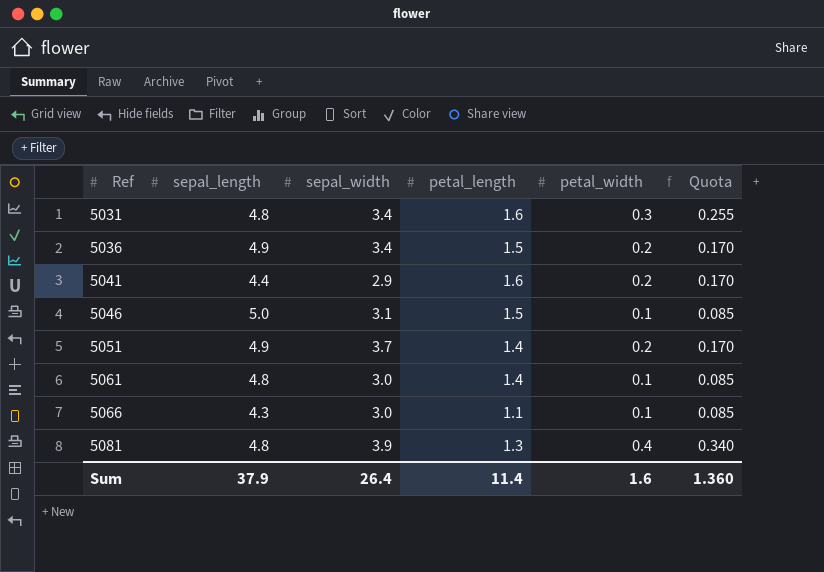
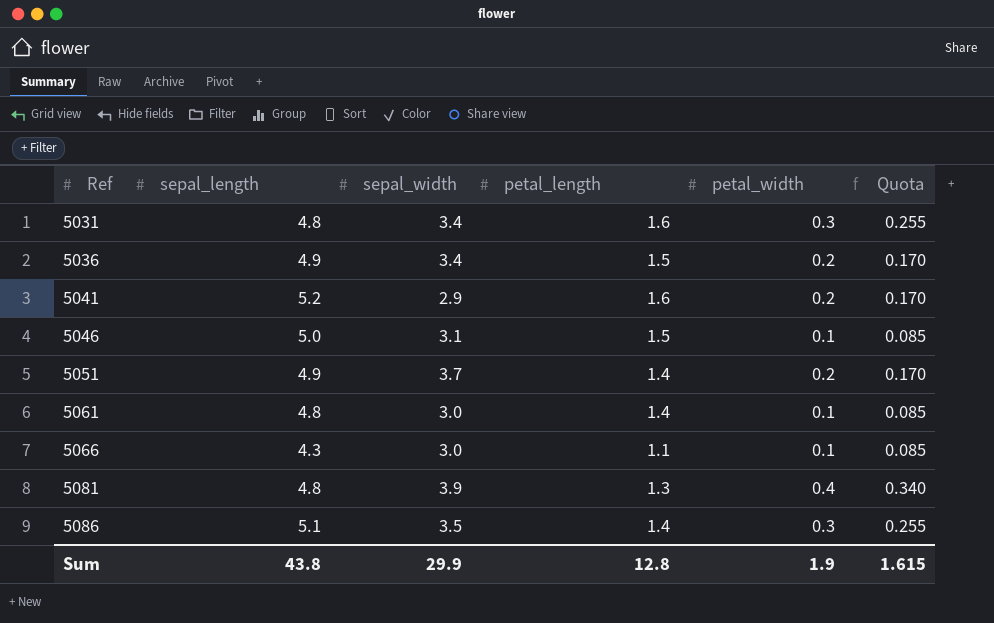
5041 | sepal_length: 4.4 -> 5.2
row 5086: none -> 5.1 | 3.5 | 1.4 | 0.3 | 0.255
Sum | sepal_length: 37.9 -> 43.8
Sum | sepal_width: 26.4 -> 29.9
Sum | petal_length: 11.4 -> 12.8
Sum | petal_width: 1.6 -> 1.9
Sum | Quota: 1.360 -> 1.615

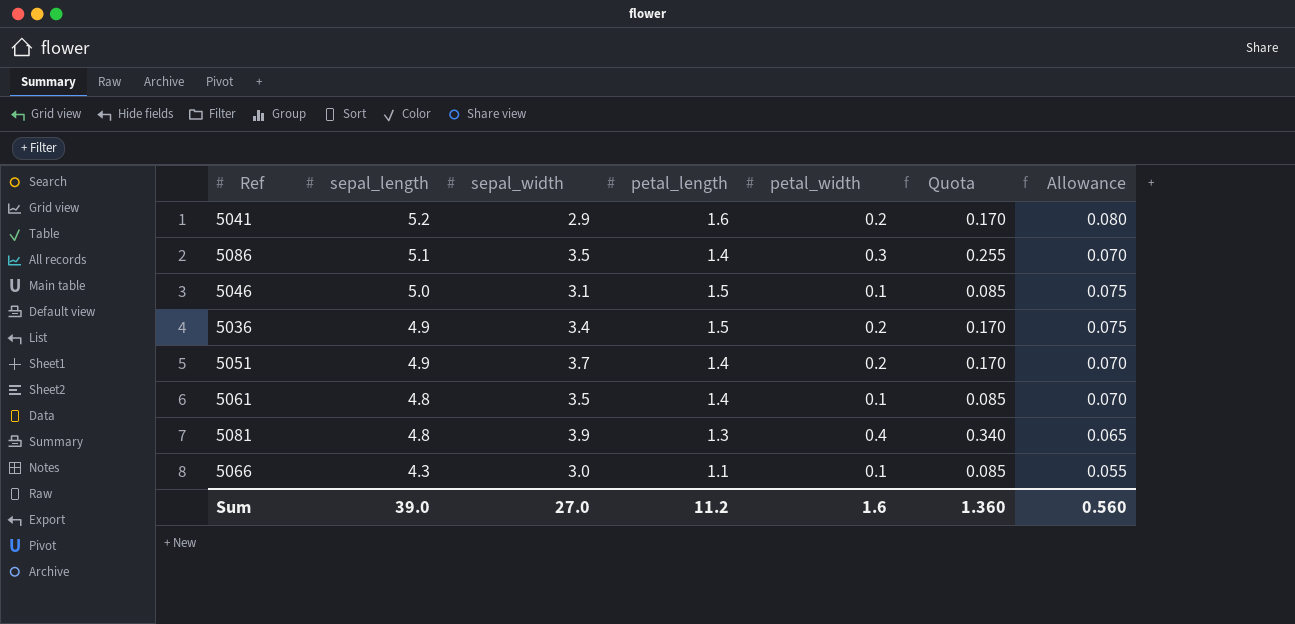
row order: Ref ascending -> sepal_length descending
column Allowance | formula: none -> [petal_length] * 0.05
row 5031: 4.8 | 3.4 | 1.6 | 0.3 | 0.255 -> none
5061 | sepal_width: 3.0 -> 3.5
Sum | sepal_length: 43.8 -> 39.0
Sum | sepal_width: 29.9 -> 27.0
Sum | petal_length: 12.8 -> 11.2
Sum | petal_width: 1.9 -> 1.6
Sum | Quota: 1.615 -> 1.360

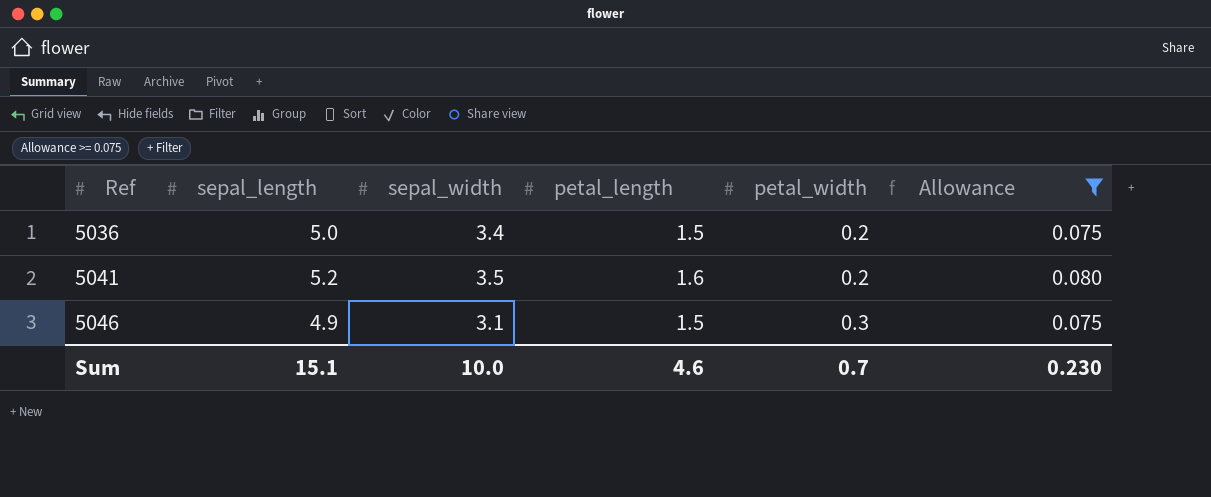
filter: none -> Allowance >= 0.075
row order: sepal_length descending -> Ref ascending
column Quota | formula: [petal_width] * 0.85 -> none
5036 | sepal_length: 4.9 -> 5.0
5041 | sepal_width: 2.9 -> 3.5
5046 | sepal_length: 5.0 -> 4.9
5046 | petal_width: 0.1 -> 0.3
Sum | sepal_length: 39.0 -> 15.1
Sum | sepal_width: 27.0 -> 10.0
Sum | petal_length: 11.2 -> 4.6
Sum | petal_width: 1.6 -> 0.7
Sum | Allowance: 0.560 -> 0.230

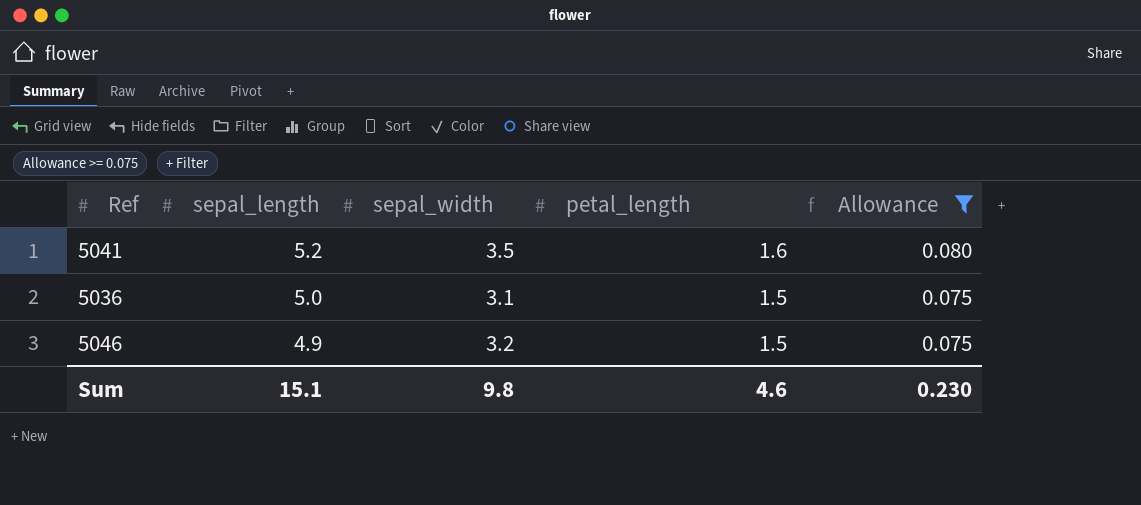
row order: Ref ascending -> sepal_length descending
column petal_width | position: 5 -> none
5036 | sepal_width: 3.4 -> 3.1
5046 | sepal_width: 3.1 -> 3.2
Sum | sepal_width: 10.0 -> 9.8

